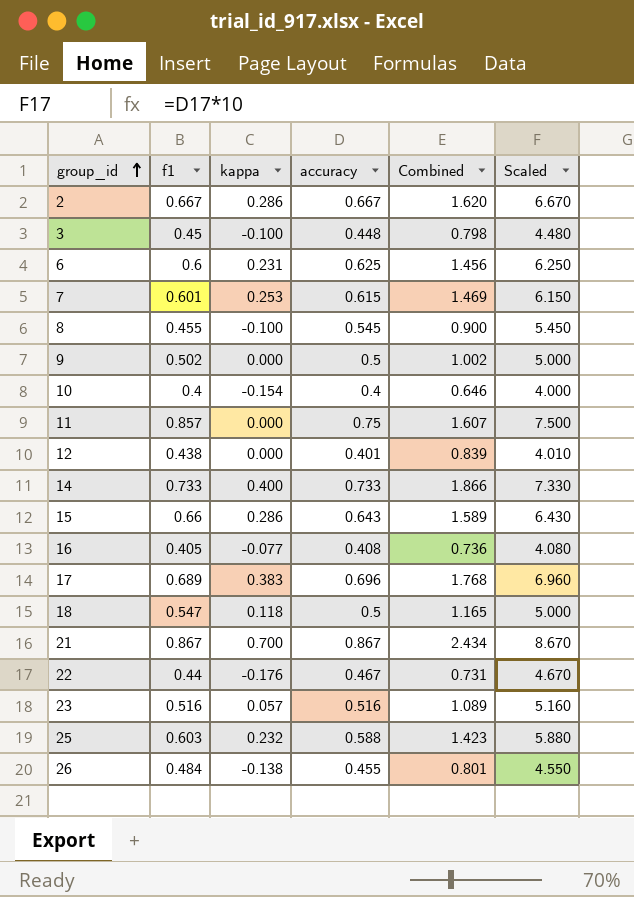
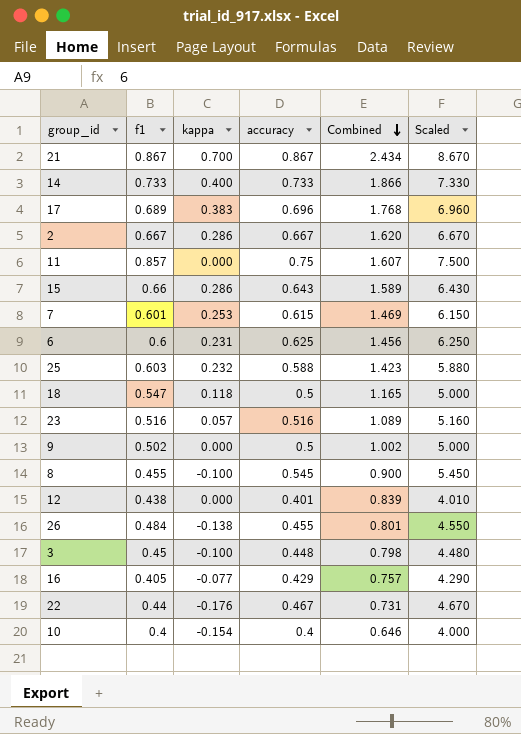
row order: group_id ascending -> Combined descending
16 | accuracy: 0.408 -> 0.429
16 | Combined: 0.736 -> 0.757
16 | Scaled: 4.080 -> 4.290

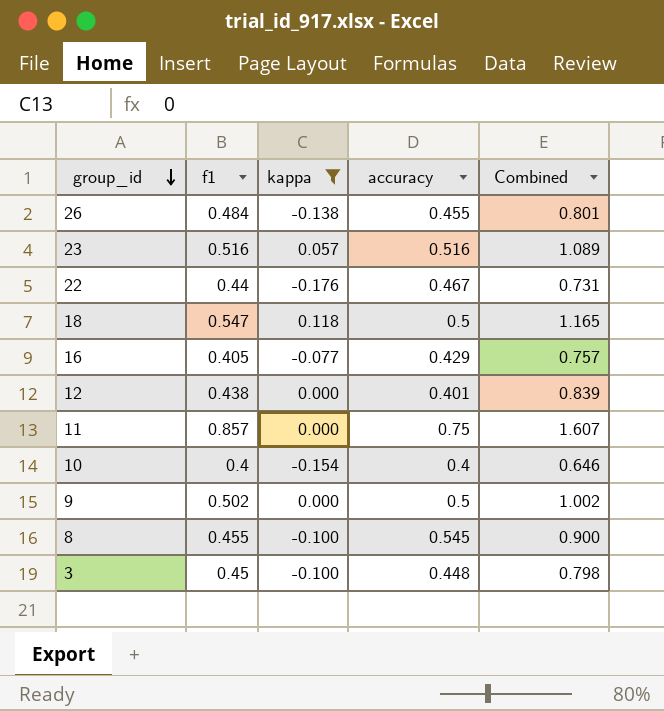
filter: none -> kappa <= 0.118
row order: Combined descending -> group_id descending
column Scaled | formula: [accuracy] * 10 -> none

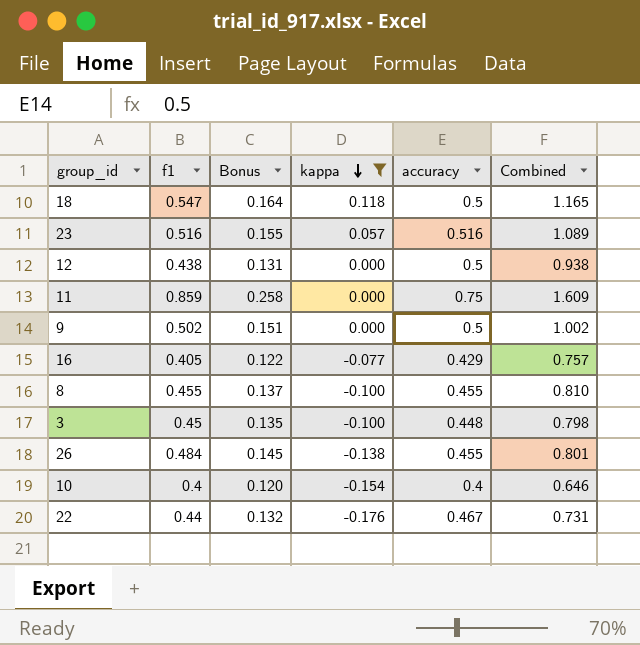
row order: group_id descending -> kappa descending
column Bonus | formula: none -> [f1] * 0.3
12 | accuracy: 0.401 -> 0.5
12 | Combined: 0.839 -> 0.938
11 | f1: 0.857 -> 0.859
11 | Combined: 1.607 -> 1.609
8 | accuracy: 0.545 -> 0.455
8 | Combined: 0.900 -> 0.810

